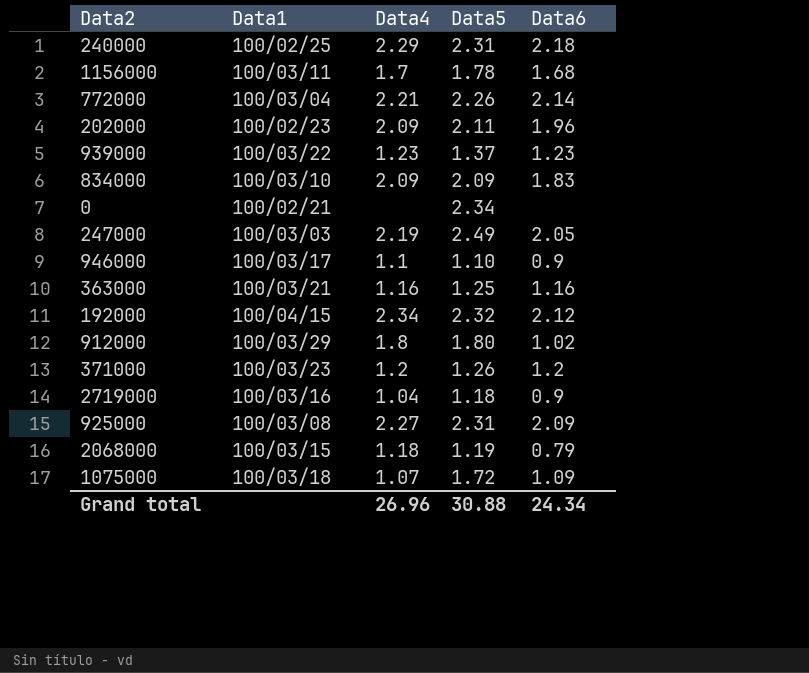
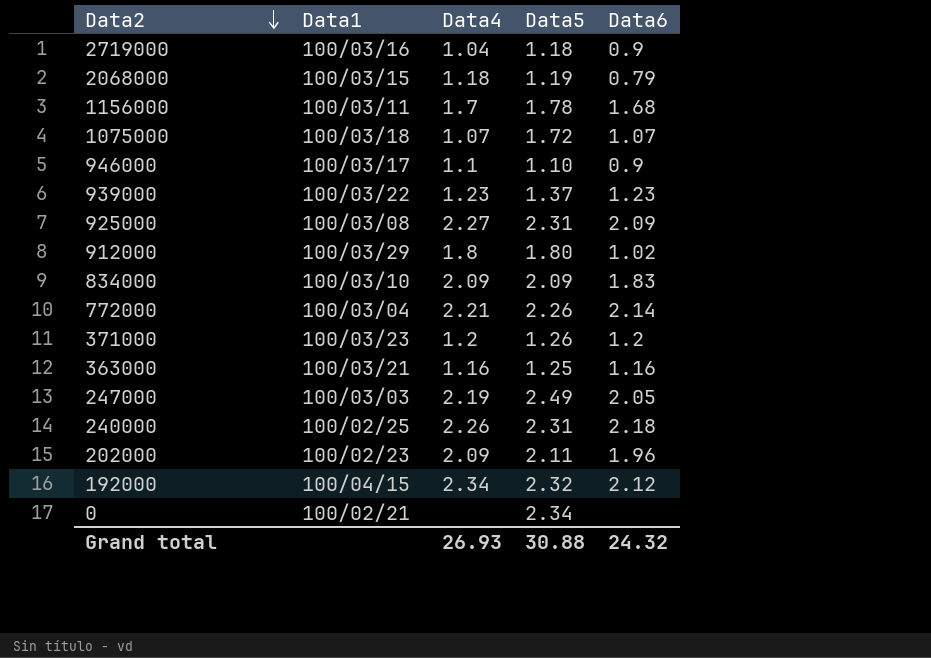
row order: none -> Data2 descending
1075000 | Data6: 1.09 -> 1.07
240000 | Data4: 2.29 -> 2.26
Grand total | Data4: 26.96 -> 26.93
Grand total | Data6: 24.34 -> 24.32

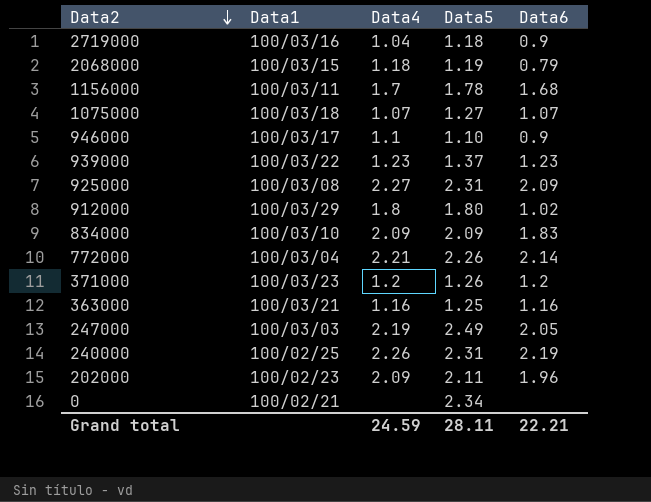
row 192000: 100/04/15 | 2.34 | 2.32 | 2.12 -> none
1075000 | Data5: 1.72 -> 1.27
240000 | Data6: 2.18 -> 2.19
Grand total | Data4: 26.93 -> 24.59
Grand total | Data5: 30.88 -> 28.11
Grand total | Data6: 24.32 -> 22.21

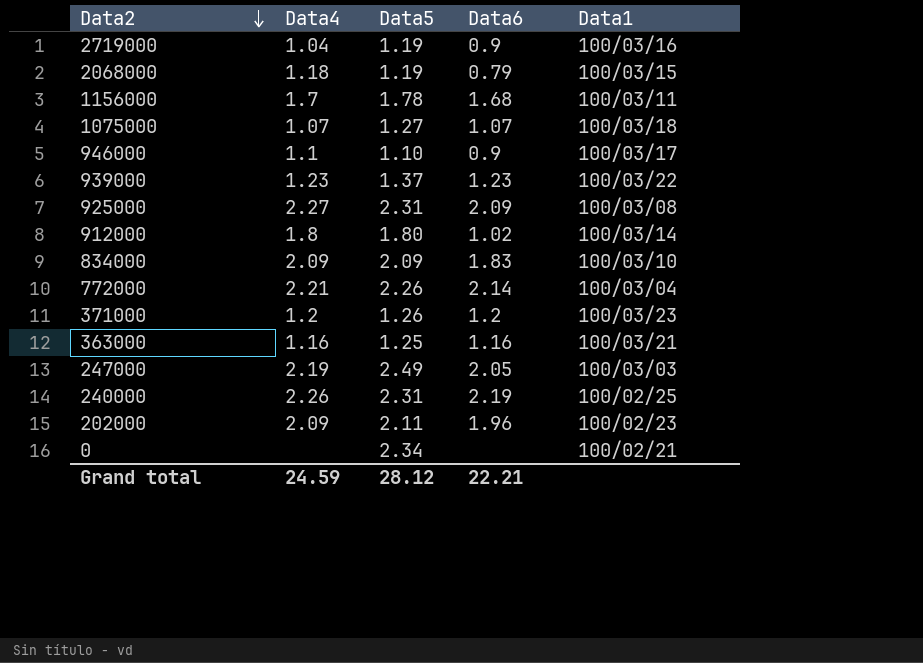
column Data1 | position: 2 -> 5
2719000 | Data5: 1.18 -> 1.19
912000 | Data1: 100/03/29 -> 100/03/14
Grand total | Data5: 28.11 -> 28.12

